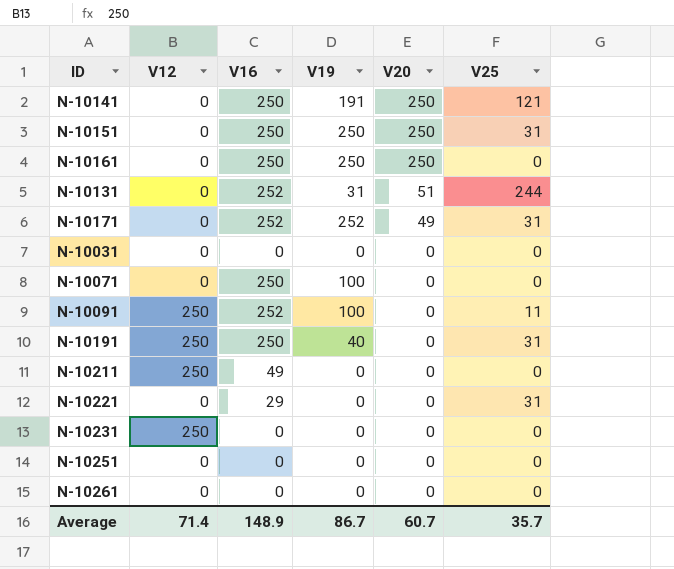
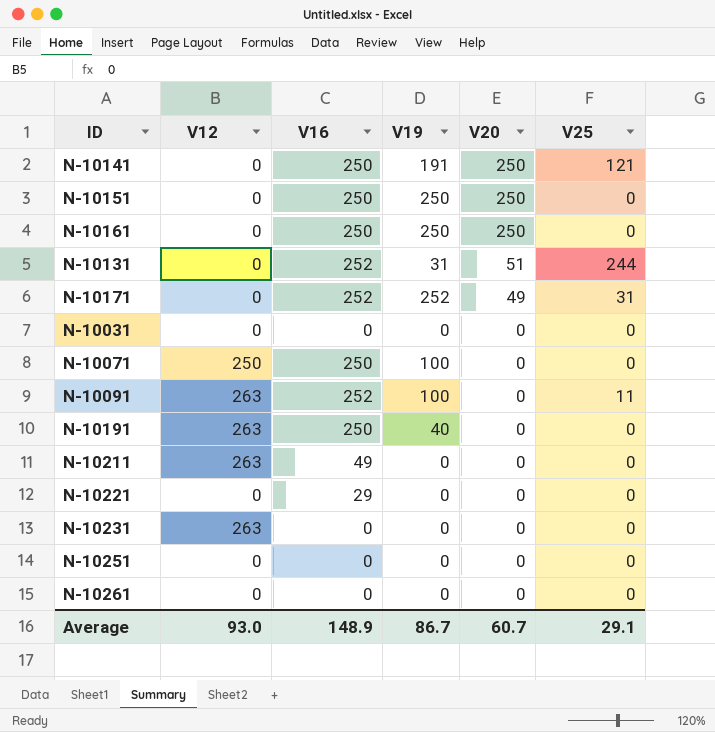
N-10151 | V25: 31 -> 0
N-10071 | V12: 0 -> 250
N-10091 | V12: 250 -> 263
N-10191 | V12: 250 -> 263
N-10191 | V25: 31 -> 0
N-10211 | V12: 250 -> 263
N-10221 | V25: 31 -> 0
N-10231 | V12: 250 -> 263
Average | V12: 71.4 -> 93.0
Average | V25: 35.7 -> 29.1

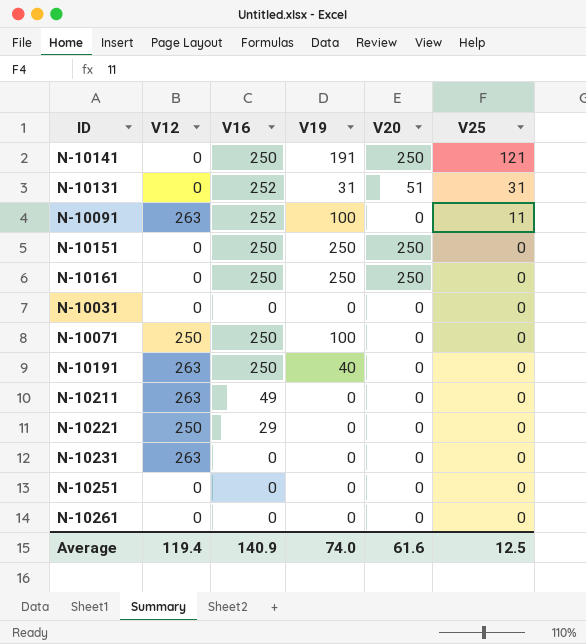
row order: V20 descending -> V25 descending
row N-10171: 0 | 252 | 252 | 49 | 31 -> none
N-10131 | V25: 244 -> 31
N-10221 | V12: 0 -> 250
Average | V12: 93.0 -> 119.4
Average | V16: 148.9 -> 140.9
Average | V19: 86.7 -> 74.0
Average | V20: 60.7 -> 61.6
Average | V25: 29.1 -> 12.5

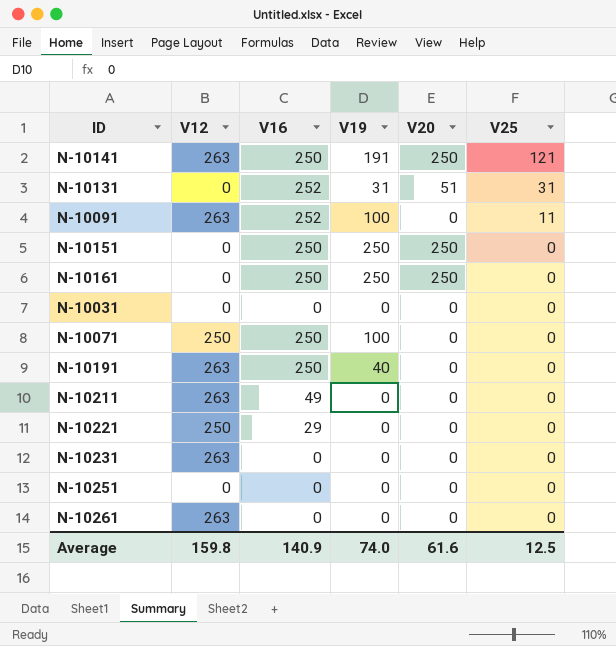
N-10141 | V12: 0 -> 263
N-10261 | V12: 0 -> 263
Average | V12: 119.4 -> 159.8

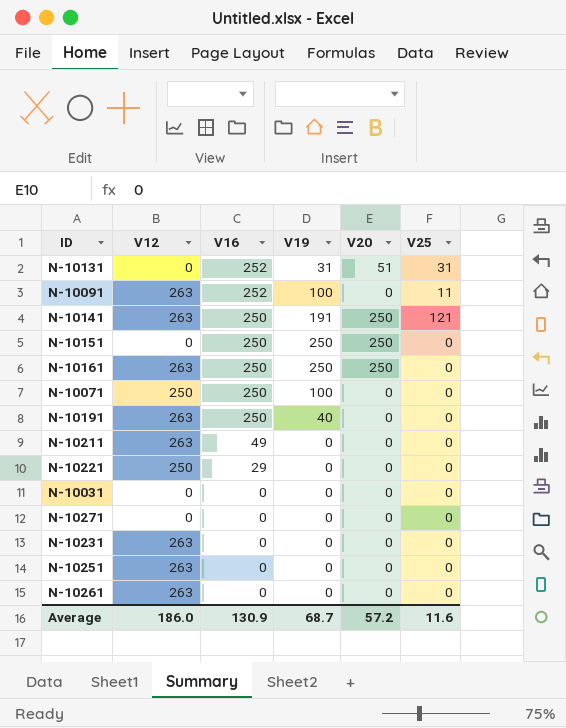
row order: V25 descending -> V16 descending
N-10161 | V12: 0 -> 263
row N-10271: none -> 0 | 0 | 0 | 0 | 0
N-10251 | V12: 0 -> 263
Average | V12: 159.8 -> 186.0
Average | V16: 140.9 -> 130.9
Average | V19: 74.0 -> 68.7
Average | V20: 61.6 -> 57.2
Average | V25: 12.5 -> 11.6

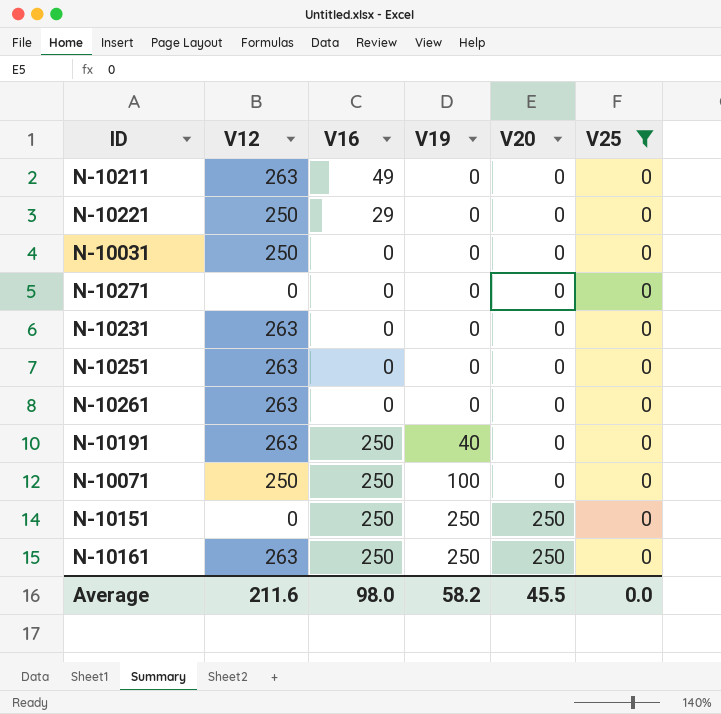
filter: none -> V25 = 0
row order: V16 descending -> V19 ascending
N-10031 | V12: 0 -> 250
Average | V12: 186.0 -> 211.6
Average | V16: 130.9 -> 98.0
Average | V19: 68.7 -> 58.2
Average | V20: 57.2 -> 45.5
Average | V25: 11.6 -> 0.0

